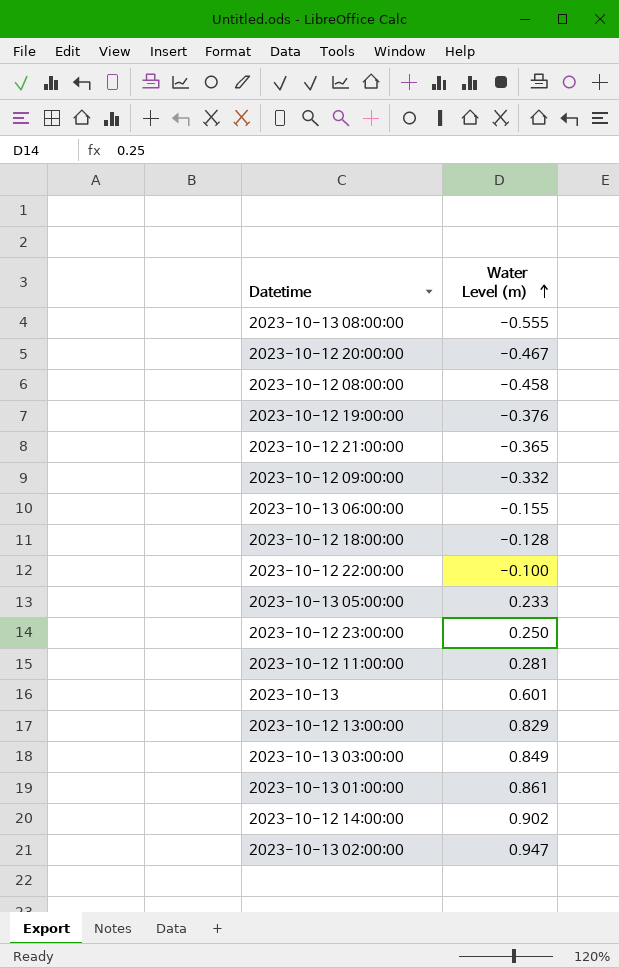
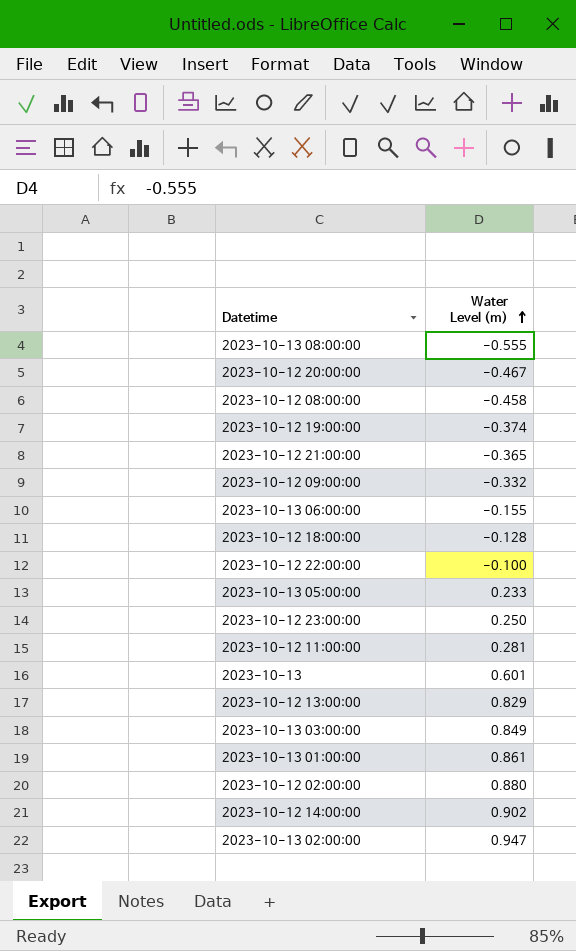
2023-10-12 19:00:00 | Water Level (m): -0.376 -> -0.374
row 2023-10-12 02:00:00: none -> 0.880

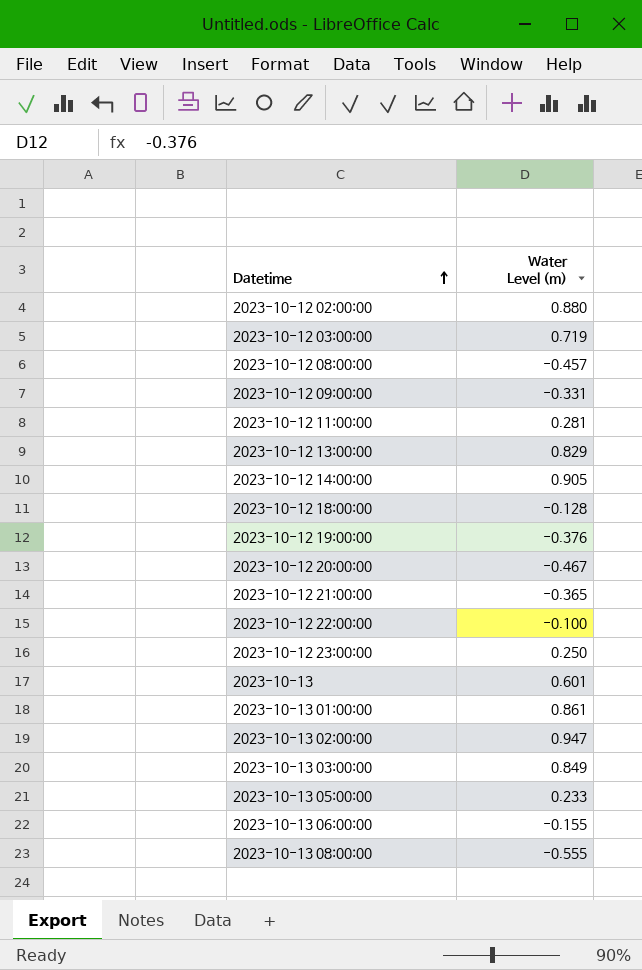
row order: Water Level (m) ascending -> Datetime ascending
row 2023-10-12 03:00:00: none -> 0.719
2023-10-12 08:00:00 | Water Level (m): -0.458 -> -0.457
2023-10-12 09:00:00 | Water Level (m): -0.332 -> -0.331
2023-10-12 14:00:00 | Water Level (m): 0.902 -> 0.905
2023-10-12 19:00:00 | Water Level (m): -0.374 -> -0.376

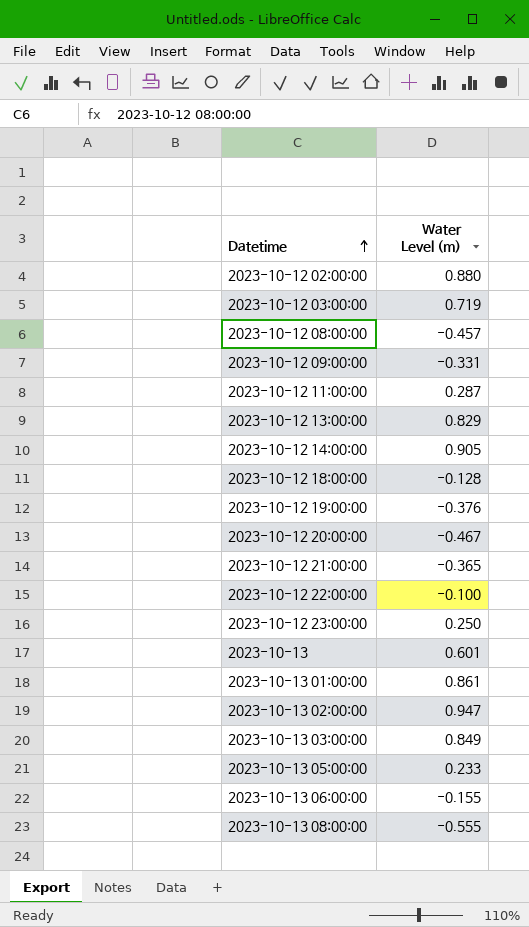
2023-10-12 11:00:00 | Water Level (m): 0.281 -> 0.287

